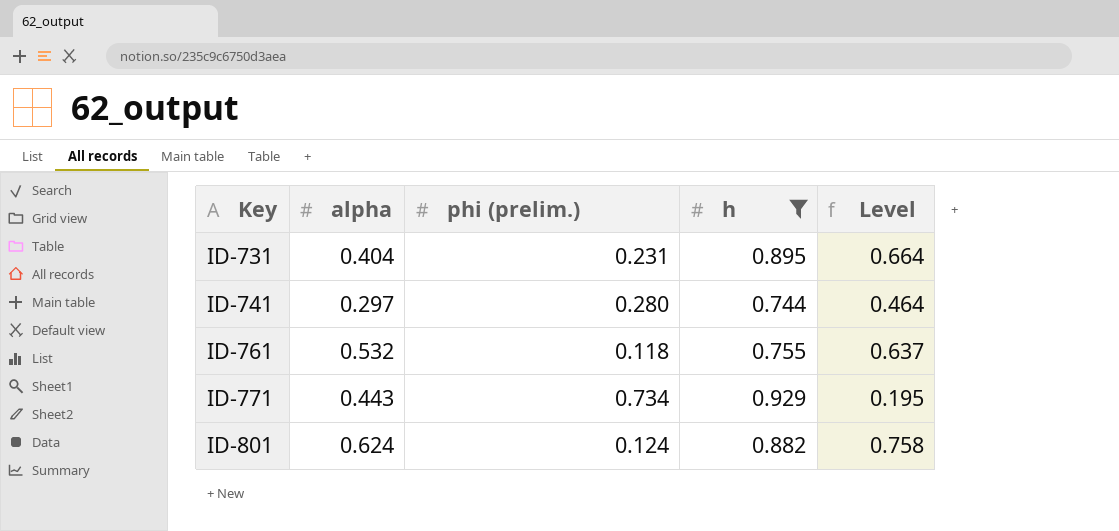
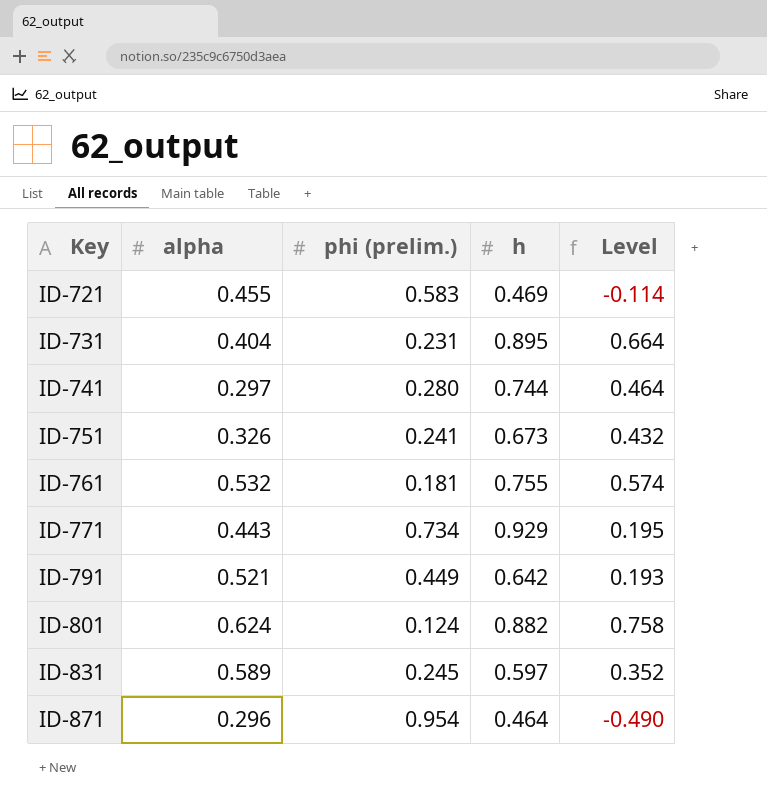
filter: h >= 0.744 -> none
ID-761 | phi (prelim.): 0.118 -> 0.181
ID-761 | Level: 0.637 -> 0.574

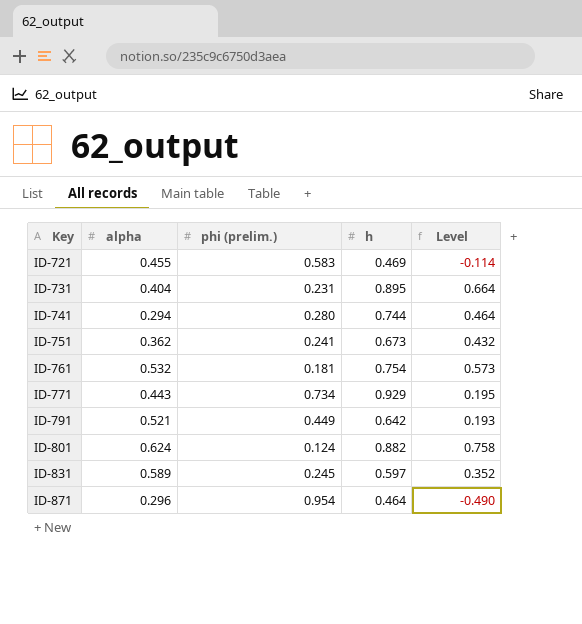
ID-741 | alpha: 0.297 -> 0.294
ID-751 | alpha: 0.326 -> 0.362
ID-761 | h: 0.755 -> 0.754
ID-761 | Level: 0.574 -> 0.573

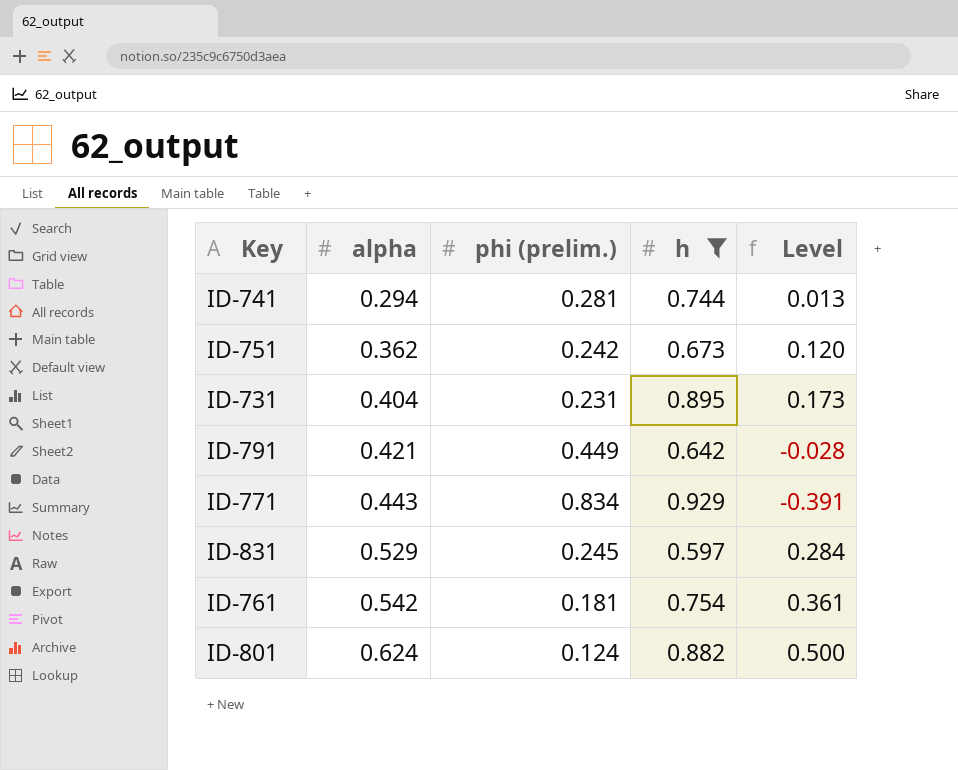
filter: none -> h >= 0.597
row order: Key ascending -> alpha ascending
column Level | formula: [h] - [phi (prelim.)] -> [alpha] - [phi (prelim.)]
ID-741 | phi (prelim.): 0.280 -> 0.281
ID-751 | phi (prelim.): 0.241 -> 0.242
ID-791 | alpha: 0.521 -> 0.421
ID-771 | phi (prelim.): 0.734 -> 0.834
ID-831 | alpha: 0.589 -> 0.529
ID-761 | alpha: 0.532 -> 0.542

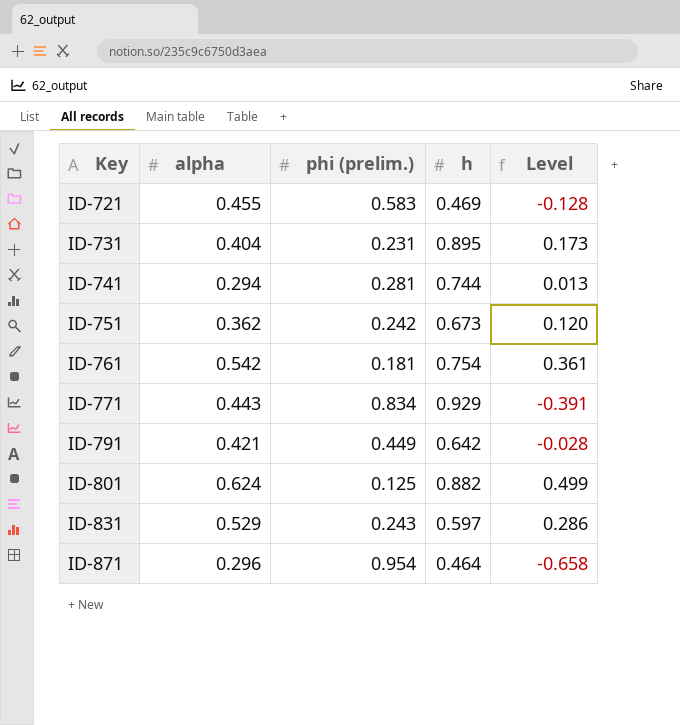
filter: h >= 0.597 -> none
row order: alpha ascending -> Key ascending
ID-801 | phi (prelim.): 0.124 -> 0.125
ID-801 | Level: 0.500 -> 0.499
ID-831 | phi (prelim.): 0.245 -> 0.243
ID-831 | Level: 0.284 -> 0.286

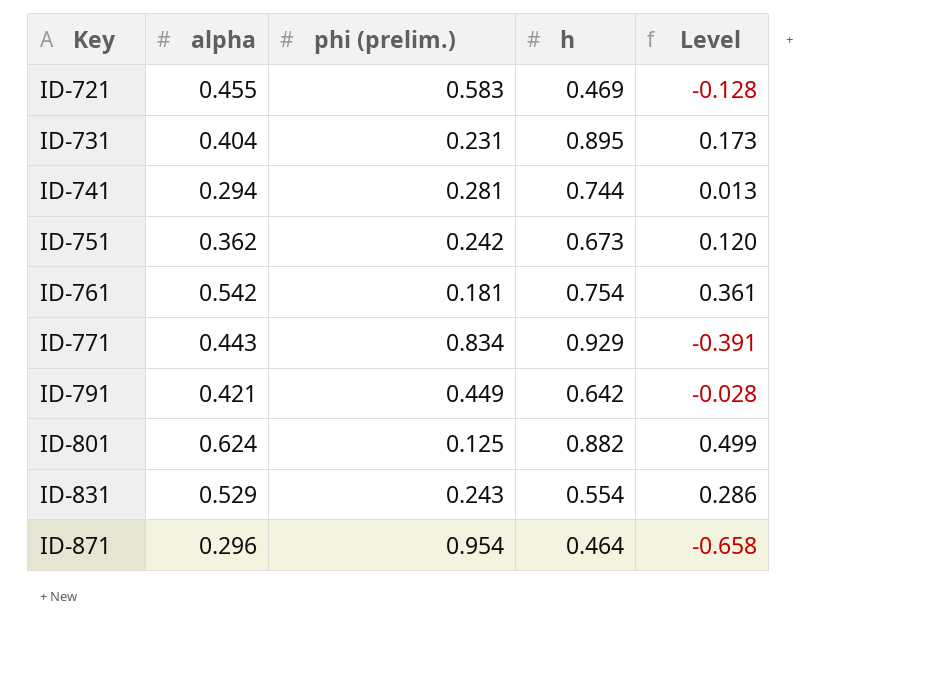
ID-831 | h: 0.597 -> 0.554

